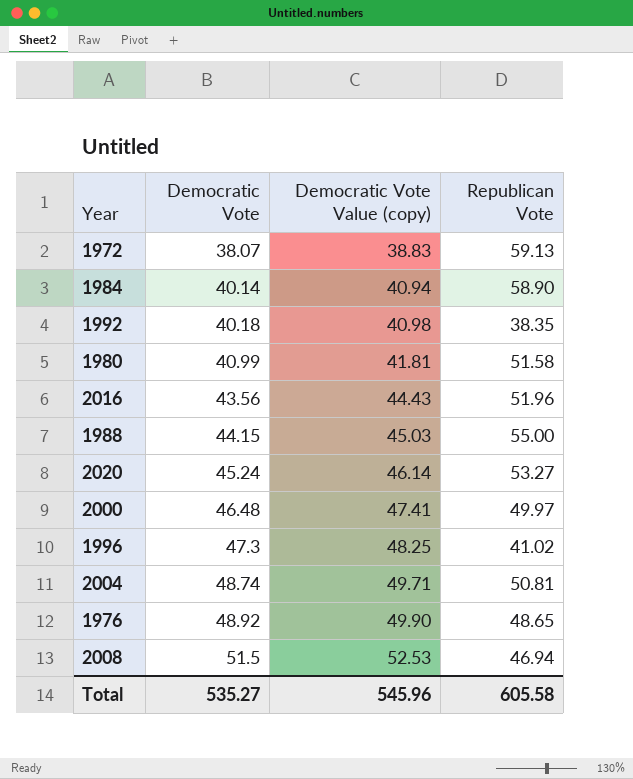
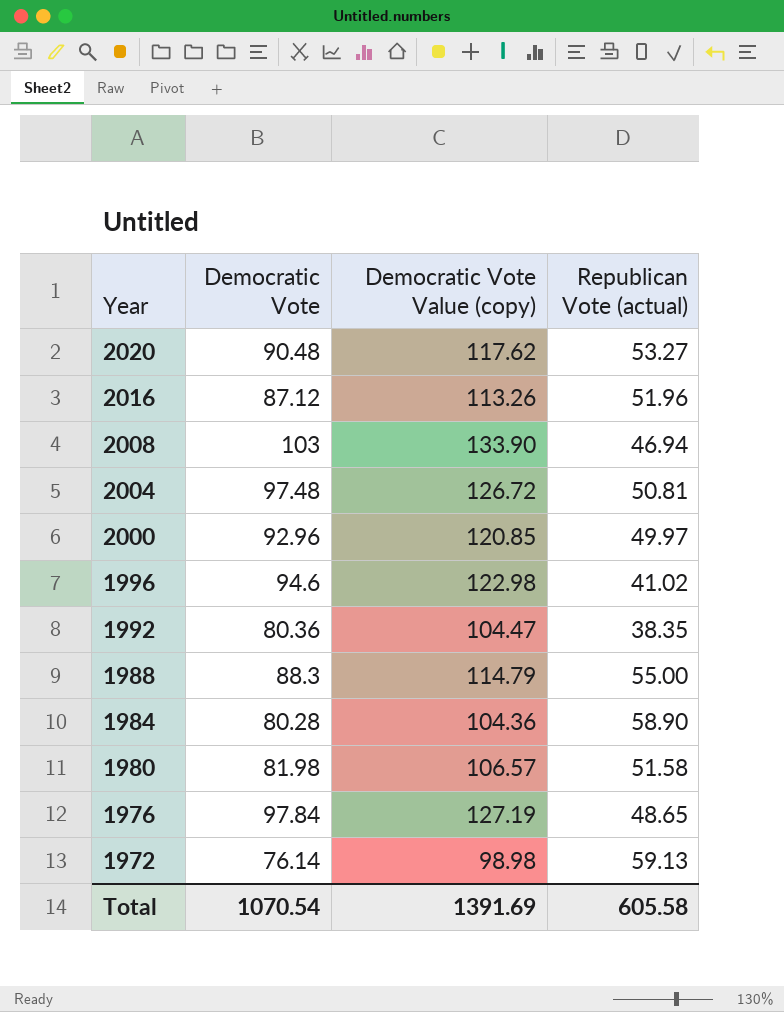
row order: Democratic Vote ascending -> Year descending
column Democratic Vote Value (copy) | formula: [Democratic Vote] * 1.02 -> [Democratic Vote] * 1.3
column name: Republican Vote -> Republican Vote (actual)
2020 | Democratic Vote: 45.24 -> 90.48
2016 | Democratic Vote: 43.56 -> 87.12
2008 | Democratic Vote: 51.5 -> 103
2004 | Democratic Vote: 48.74 -> 97.48
2000 | Democratic Vote: 46.48 -> 92.96
1996 | Democratic Vote: 47.3 -> 94.6
1992 | Democratic Vote: 40.18 -> 80.36
1988 | Democratic Vote: 44.15 -> 88.3
1984 | Democratic Vote: 40.14 -> 80.28
1980 | Democratic Vote: 40.99 -> 81.98
1976 | Democratic Vote: 48.92 -> 97.84
1972 | Democratic Vote: 38.07 -> 76.14
Total | Democratic Vote: 535.27 -> 1070.54
Total | Democratic Vote Value (copy): 545.96 -> 1391.69

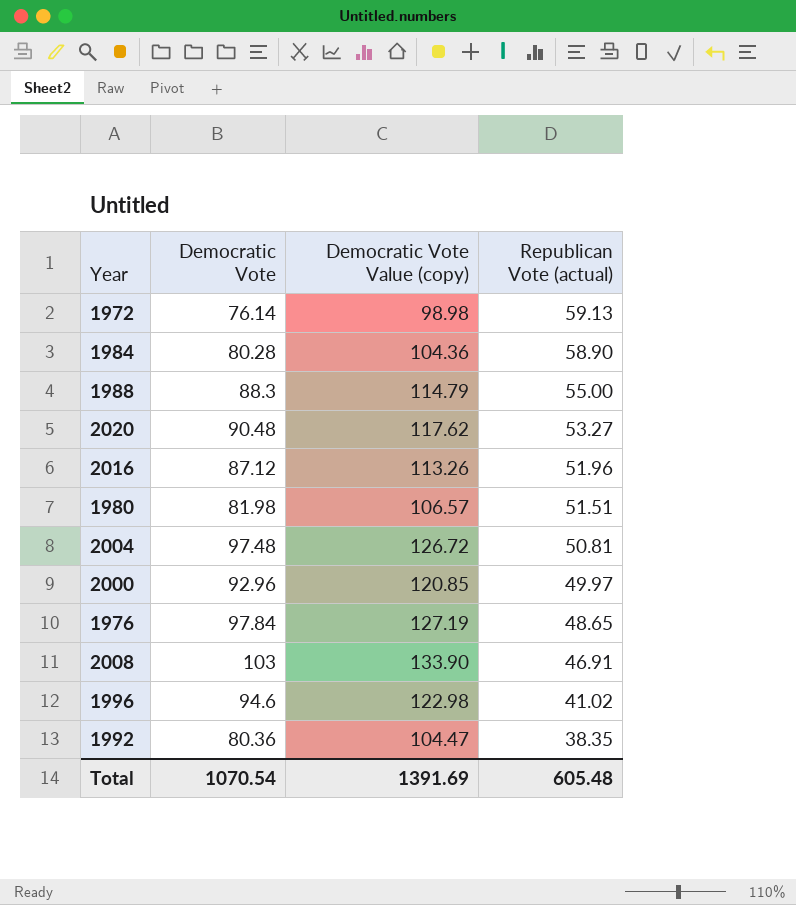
row order: Year descending -> Republican Vote (actual) descending
1980 | Republican Vote (actual): 51.58 -> 51.51
2008 | Republican Vote (actual): 46.94 -> 46.91
Total | Republican Vote (actual): 605.58 -> 605.48

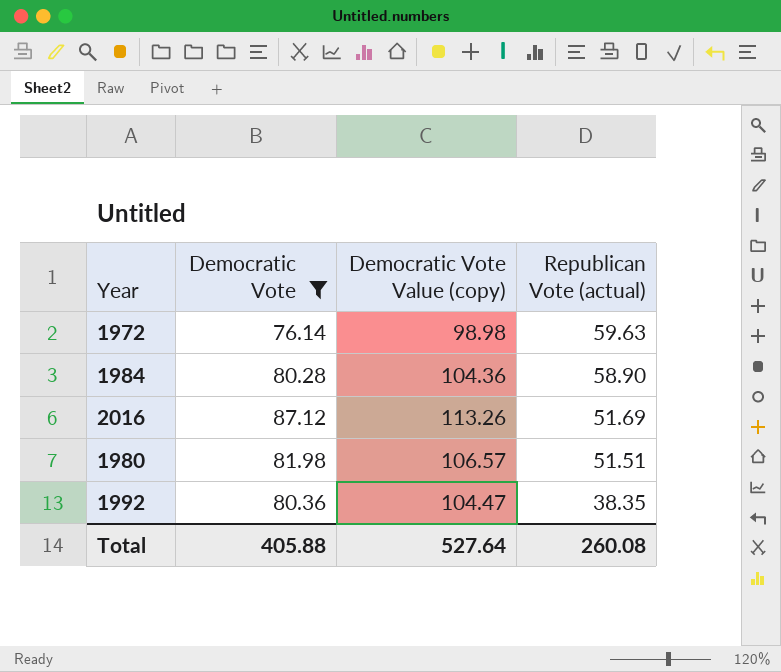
filter: none -> Democratic Vote <= 87.12
1972 | Republican Vote (actual): 59.13 -> 59.63
2016 | Republican Vote (actual): 51.96 -> 51.69
Total | Democratic Vote: 1070.54 -> 405.88
Total | Democratic Vote Value (copy): 1391.69 -> 527.64
Total | Republican Vote (actual): 605.48 -> 260.08

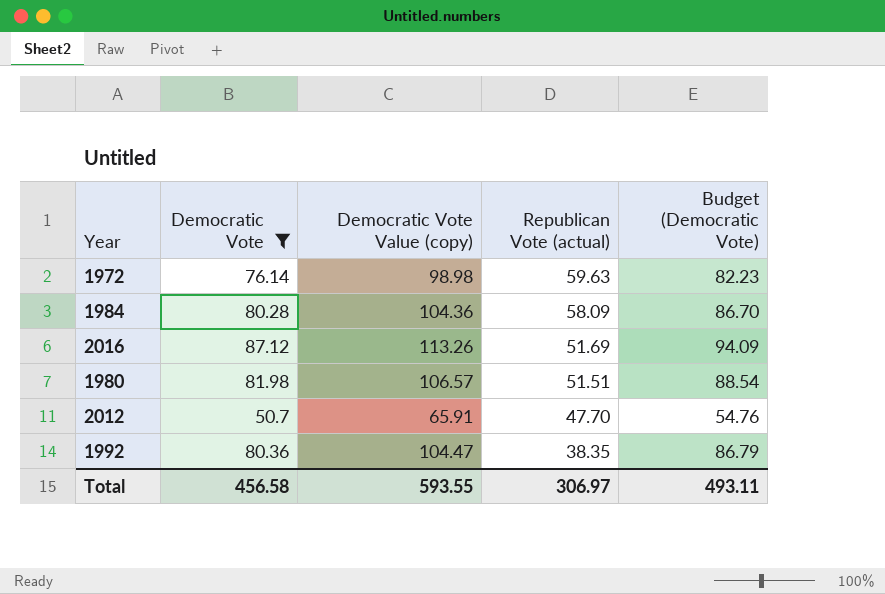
column Budget (Democratic Vote) | formula: none -> [Democratic Vote] * 1.08
1984 | Republican Vote (actual): 58.90 -> 58.09
row 2012: none -> 50.7 | 65.91 | 47.70 | 54.76
Total | Democratic Vote: 405.88 -> 456.58
Total | Democratic Vote Value (copy): 527.64 -> 593.55
Total | Republican Vote (actual): 260.08 -> 306.97

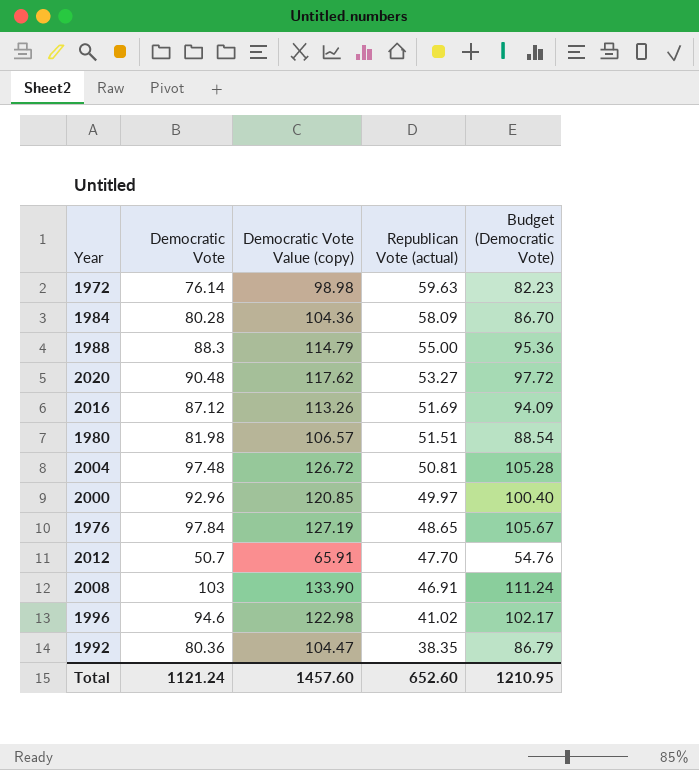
filter: Democratic Vote <= 87.12 -> none
Total | Democratic Vote: 456.58 -> 1121.24
Total | Democratic Vote Value (copy): 593.55 -> 1457.60
Total | Republican Vote (actual): 306.97 -> 652.60
Total | Budget (Democratic Vote): 493.11 -> 1210.95

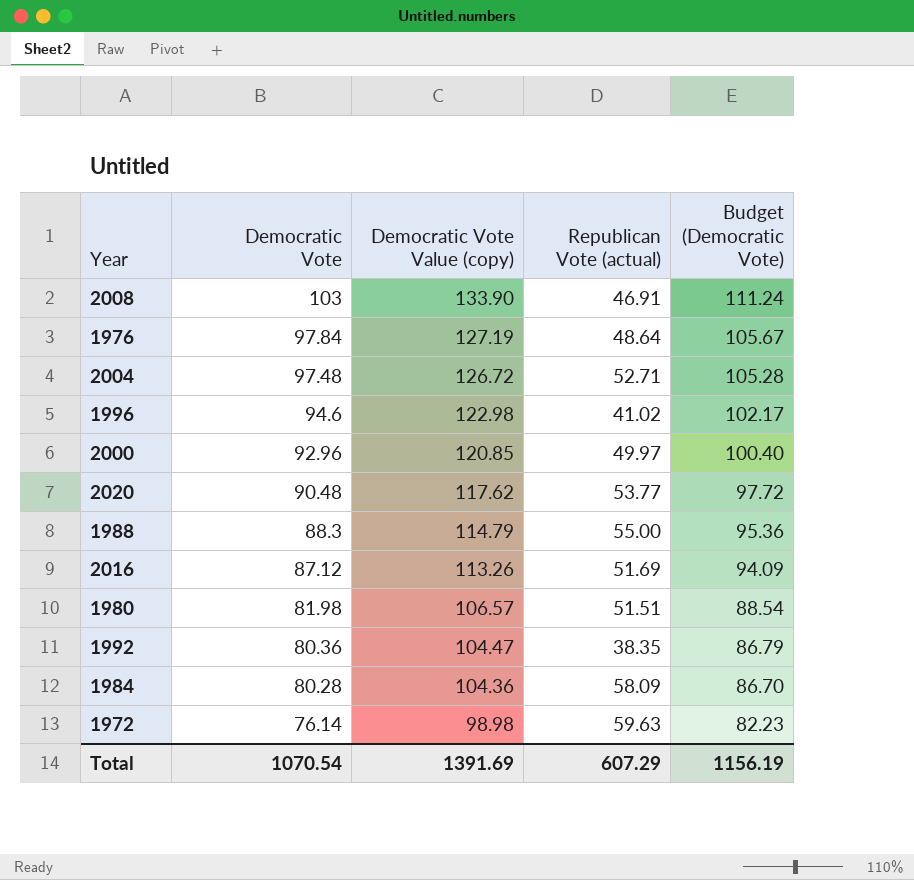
row order: Republican Vote (actual) descending -> Democratic Vote descending
row 2012: 50.7 | 65.91 | 47.70 | 54.76 -> none
1976 | Republican Vote (actual): 48.65 -> 48.64
2004 | Republican Vote (actual): 50.81 -> 52.71
2020 | Republican Vote (actual): 53.27 -> 53.77
Total | Democratic Vote: 1121.24 -> 1070.54
Total | Democratic Vote Value (copy): 1457.60 -> 1391.69
Total | Republican Vote (actual): 652.60 -> 607.29
Total | Budget (Democratic Vote): 1210.95 -> 1156.19

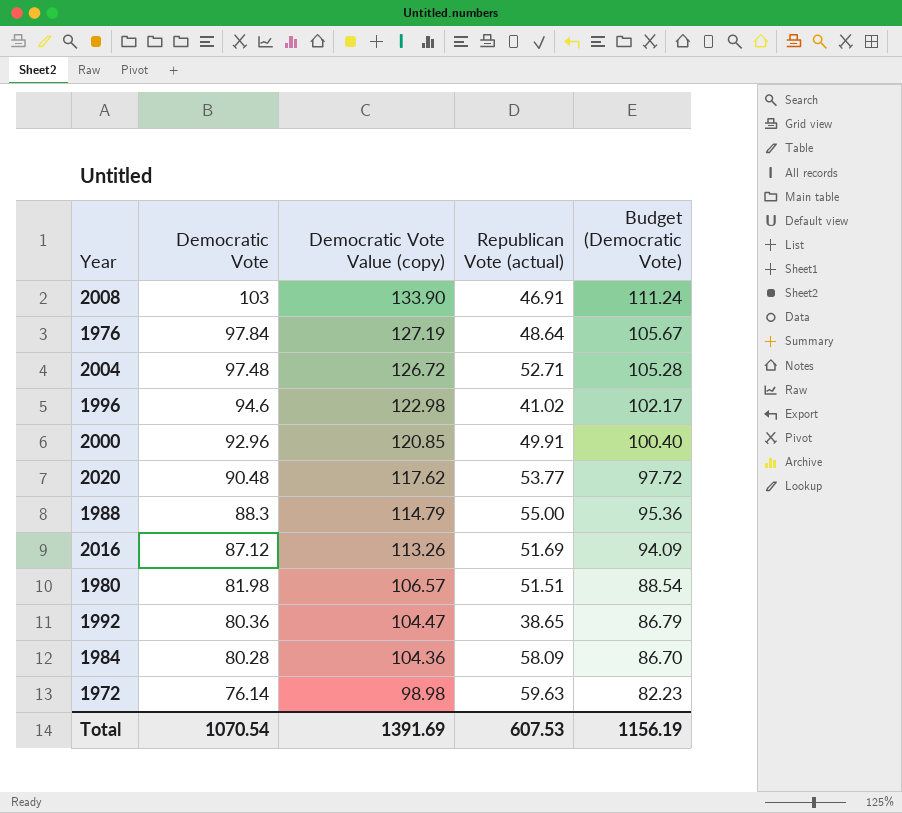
2000 | Republican Vote (actual): 49.97 -> 49.91
1992 | Republican Vote (actual): 38.35 -> 38.65
Total | Republican Vote (actual): 607.29 -> 607.53

